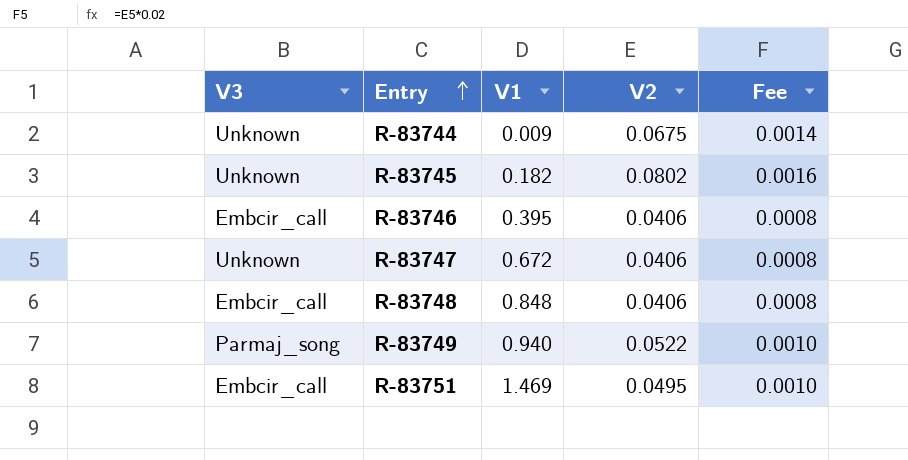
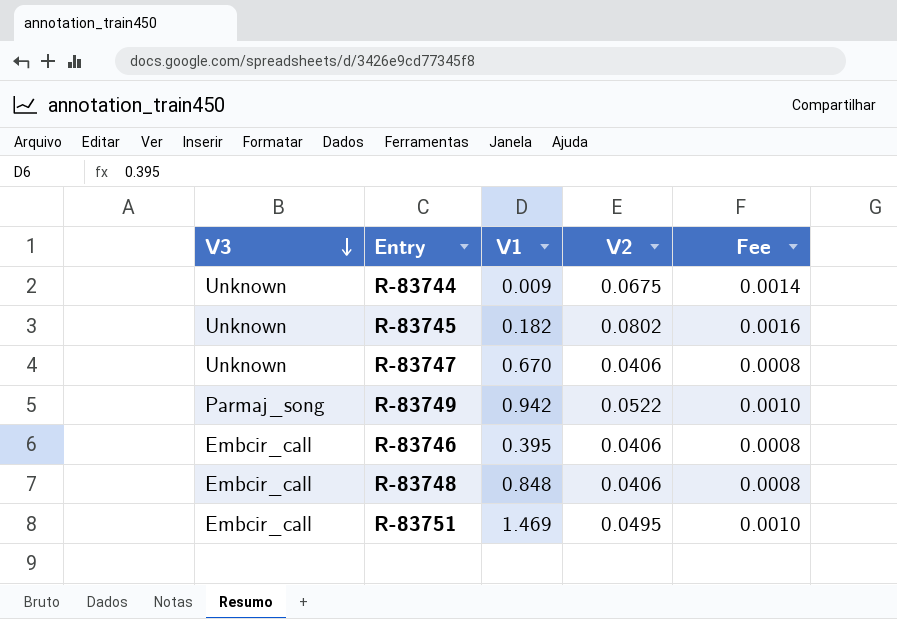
row order: Entry ascending -> V3 descending
R-83747 | V1: 0.672 -> 0.670
R-83749 | V1: 0.940 -> 0.942

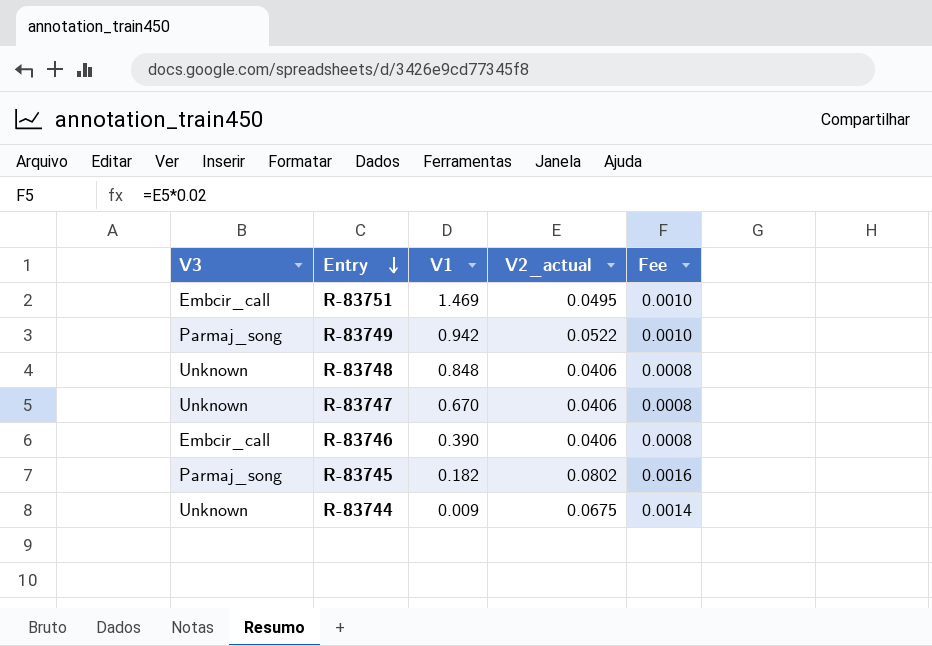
row order: V3 descending -> Entry descending
column name: V2 -> V2_actual
R-83748 | V3: Embcir_call -> Unknown
R-83746 | V1: 0.395 -> 0.390
R-83745 | V3: Unknown -> Parmaj_song

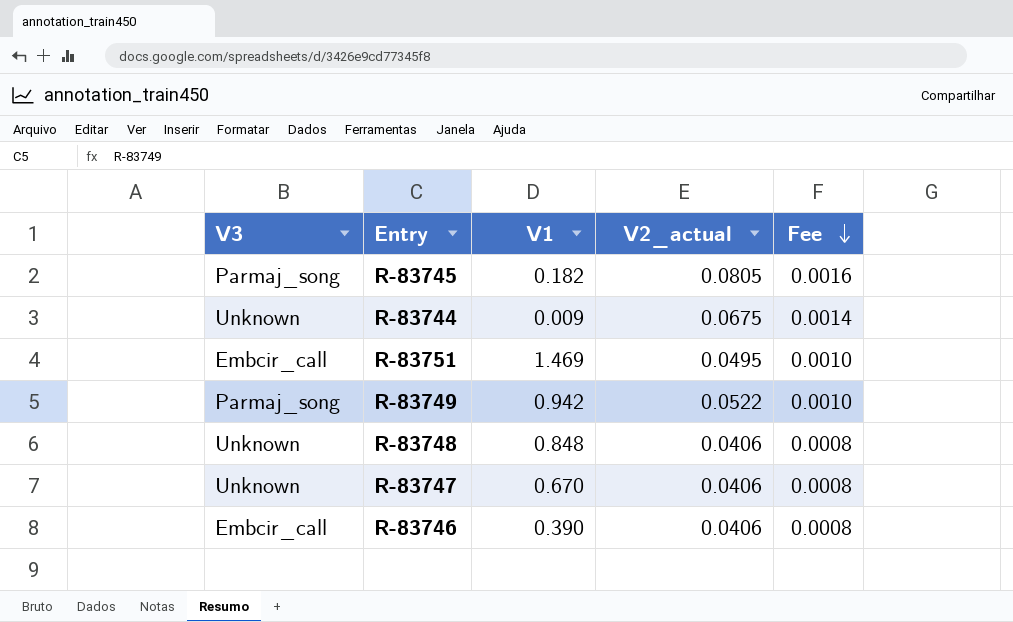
row order: Entry descending -> Fee descending
R-83745 | V2_actual: 0.0802 -> 0.0805

